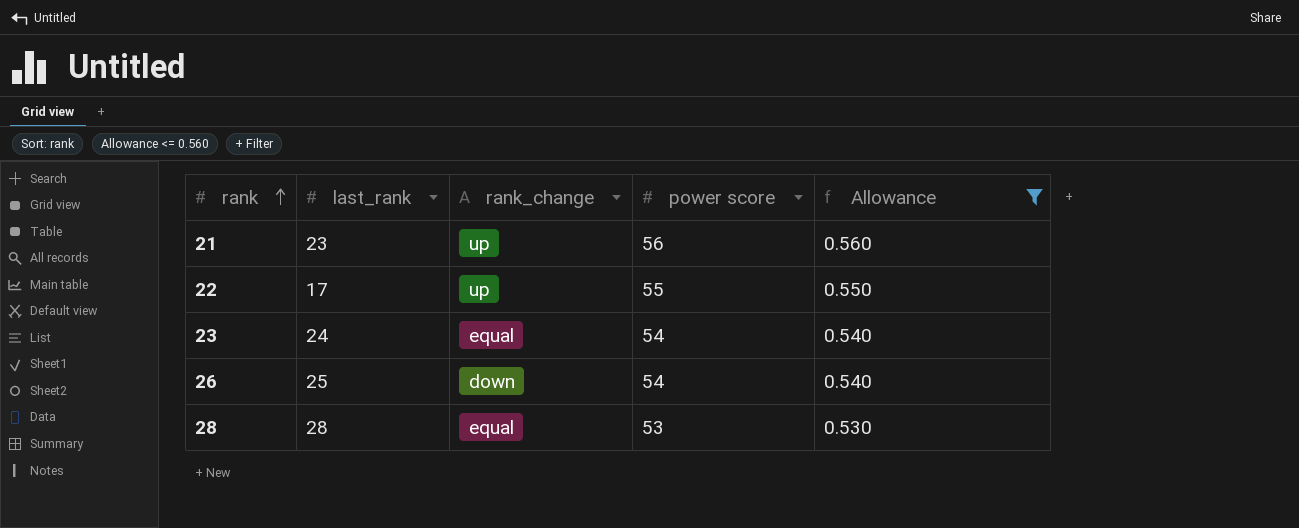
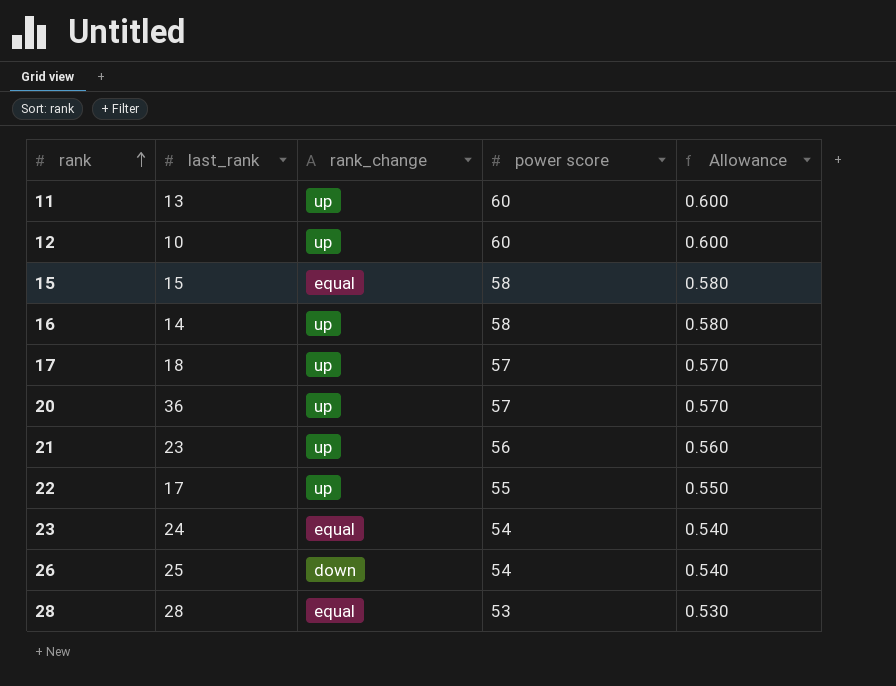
filter: Allowance <= 0.560 -> none

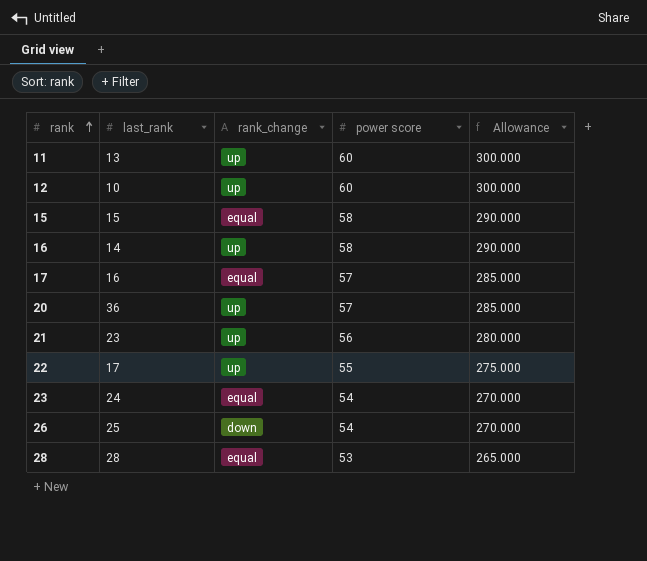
column Allowance | formula: [power score] * 0.01 -> [power score] * 5
17 | last_rank: 18 -> 16
17 | rank_change: up -> equal

